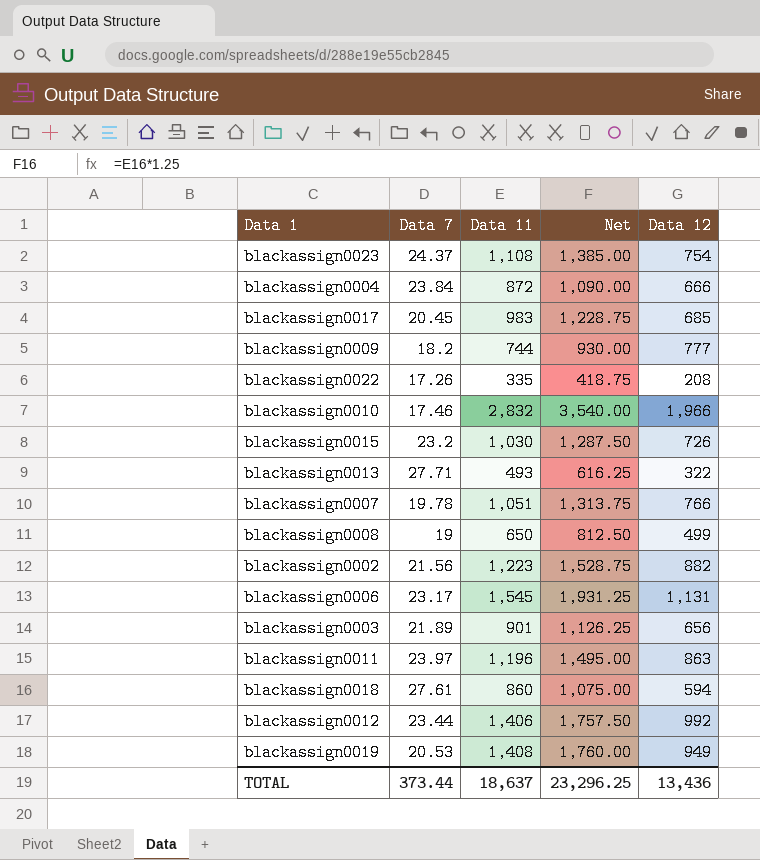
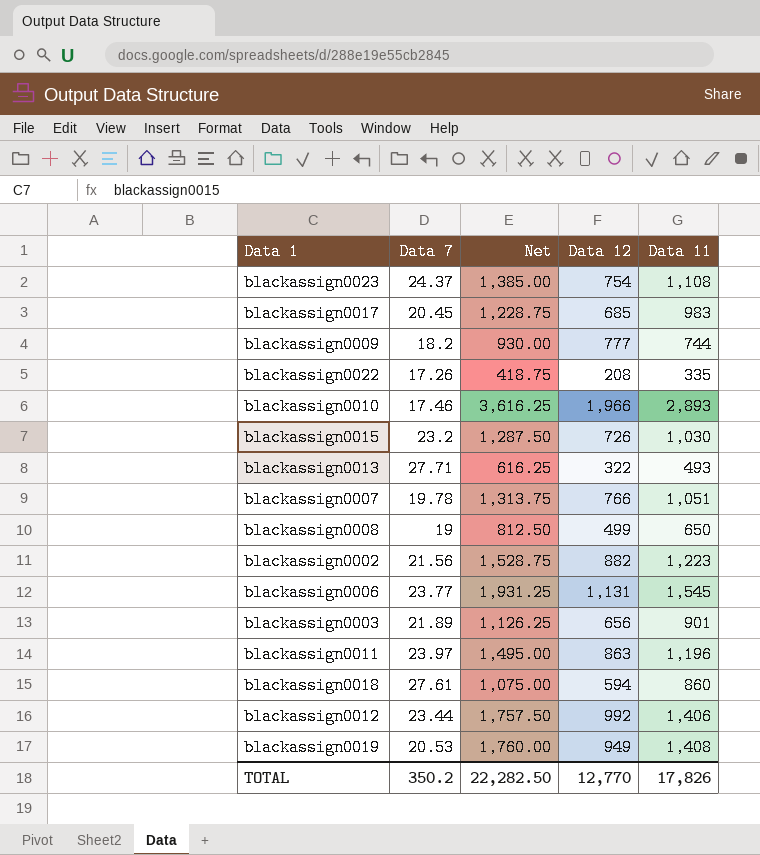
column Data 11 | position: 3 -> 5
row blackassign0004: 23.84 | 872 | 1,090.00 | 666 -> none
blackassign0010 | Net: 3,540.00 -> 3,616.25
blackassign0010 | Data 11: 2,832 -> 2,893
blackassign0006 | Data 7: 23.17 -> 23.77
TOTAL | Data 7: 373.44 -> 350.2
TOTAL | Net: 23,296.25 -> 22,282.50
TOTAL | Data 12: 13,436 -> 12,770
TOTAL | Data 11: 18,637 -> 17,826

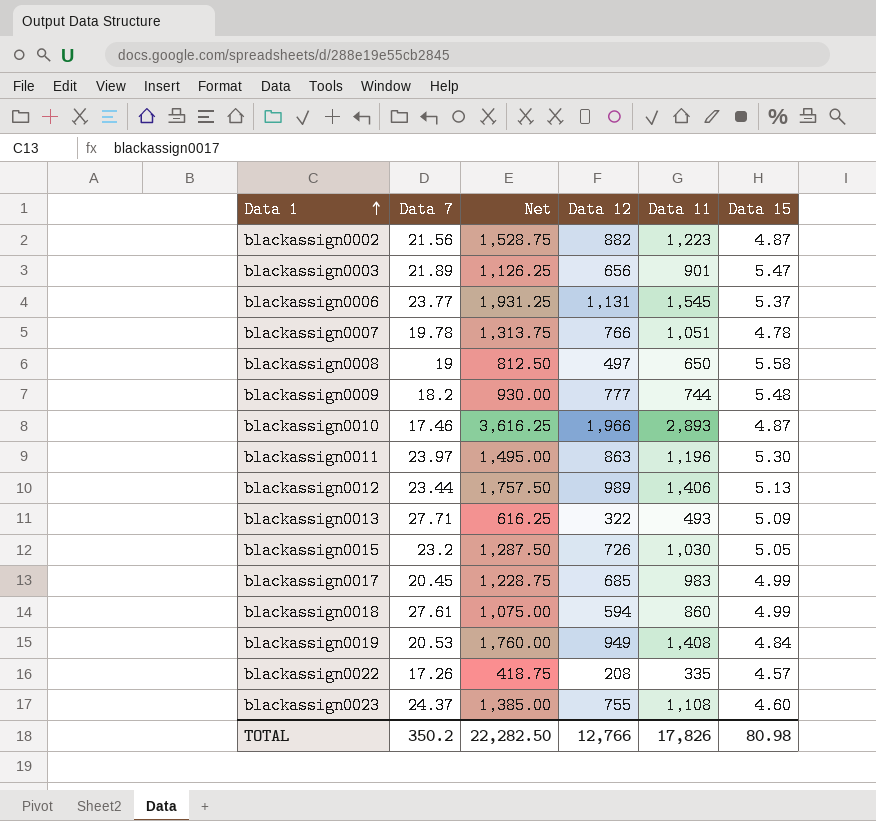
row order: none -> Data 1 ascending
column Data 15 | position: none -> 6
blackassign0008 | Data 12: 499 -> 497
blackassign0012 | Data 12: 992 -> 989
blackassign0023 | Data 12: 754 -> 755
TOTAL | Data 12: 12,770 -> 12,766

